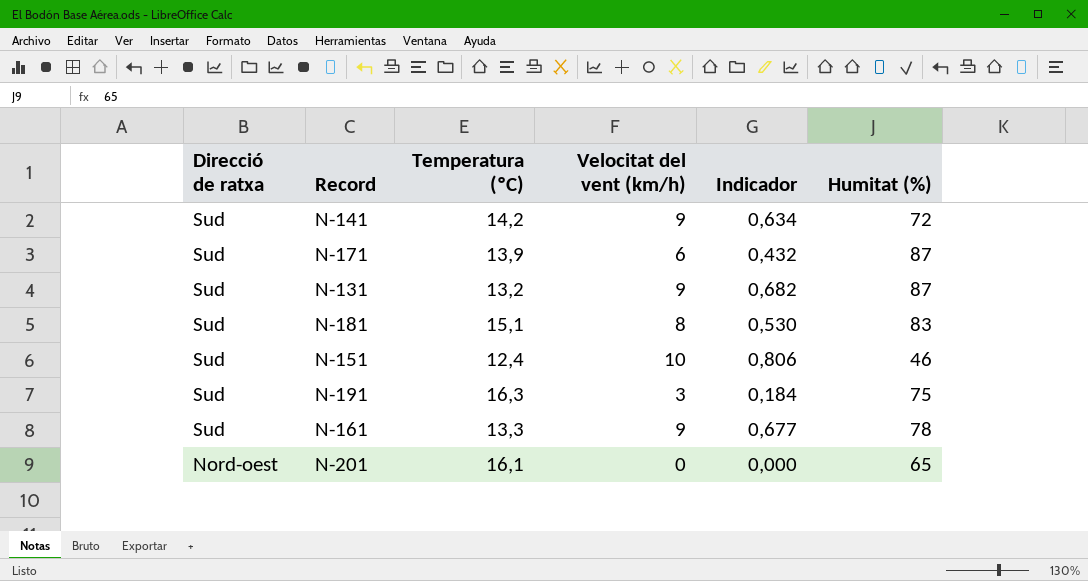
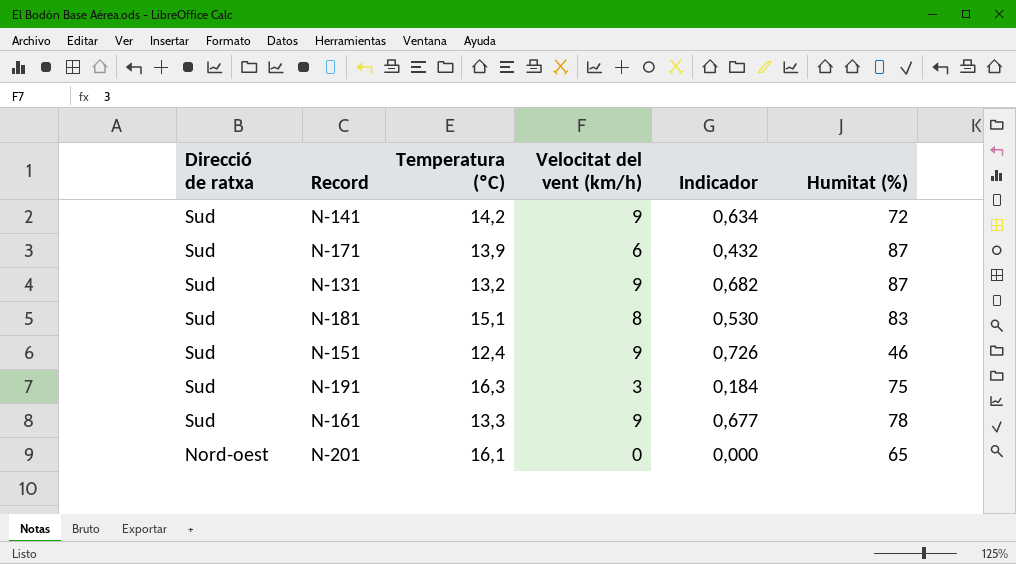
N-151 | Velocitat del vent (km/h): 10 -> 9
N-151 | Indicador: 0,806 -> 0,726

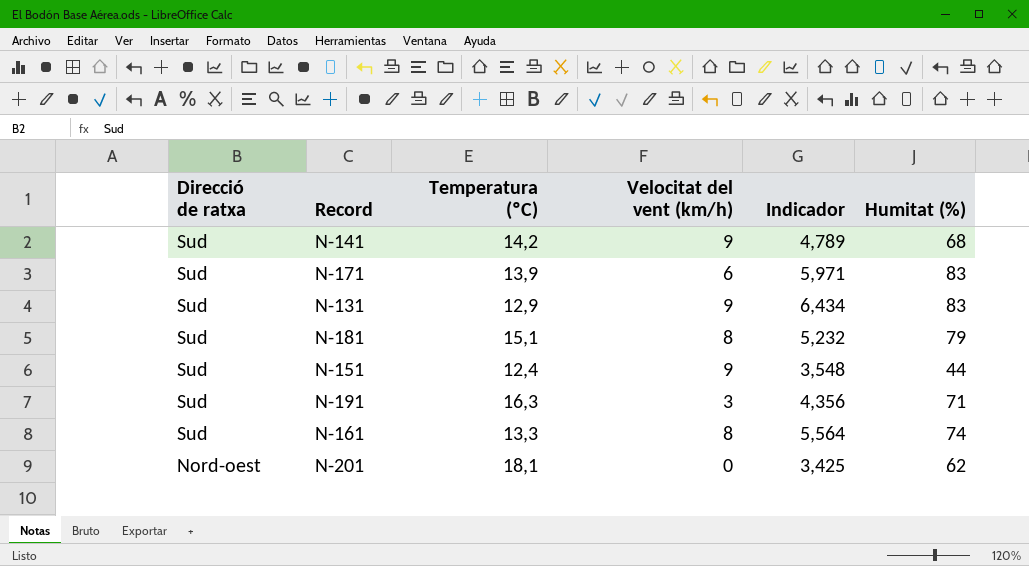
column Indicador | formula: [Velocitat del vent (km/h)] / [Temperatura (ºC)] -> [Humitat (%)] / [Temperatura (ºC)]
N-141 | Humitat (%): 72 -> 68
N-171 | Humitat (%): 87 -> 83
N-131 | Temperatura (ºC): 13,2 -> 12,9
N-131 | Humitat (%): 87 -> 83
N-181 | Humitat (%): 83 -> 79
N-151 | Humitat (%): 46 -> 44
N-191 | Humitat (%): 75 -> 71
N-161 | Velocitat del vent (km/h): 9 -> 8
N-161 | Humitat (%): 78 -> 74
N-201 | Temperatura (ºC): 16,1 -> 18,1
N-201 | Humitat (%): 65 -> 62

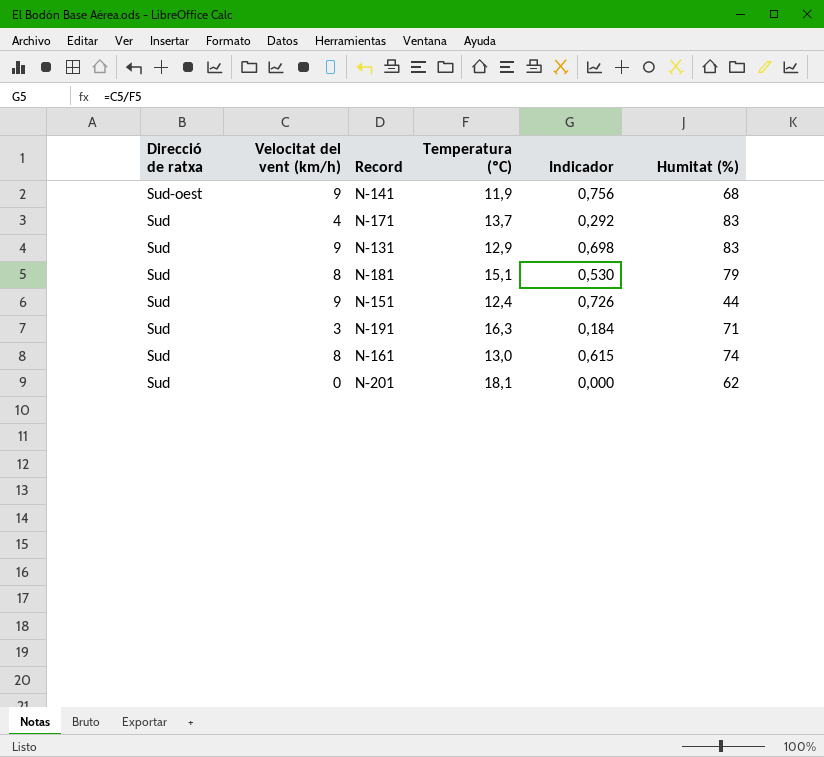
column Velocitat del vent (km/h) | position: 4 -> 2
column Indicador | formula: [Humitat (%)] / [Temperatura (ºC)] -> [Velocitat del vent (km/h)] / [Temperatura (ºC)]
N-141 | Direcció de ratxa: Sud -> Sud-oest
N-141 | Temperatura (ºC): 14,2 -> 11,9
N-171 | Velocitat del vent (km/h): 6 -> 4
N-171 | Temperatura (ºC): 13,9 -> 13,7
N-161 | Temperatura (ºC): 13,3 -> 13,0
N-201 | Direcció de ratxa: Nord-oest -> Sud

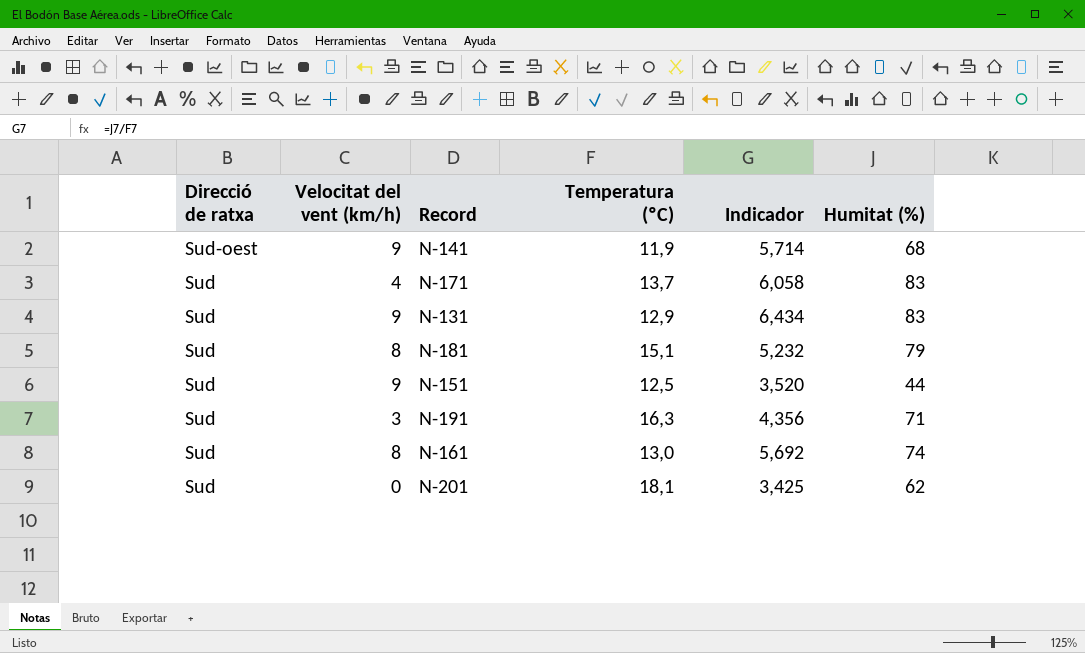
column Indicador | formula: [Velocitat del vent (km/h)] / [Temperatura (ºC)] -> [Humitat (%)] / [Temperatura (ºC)]
N-151 | Temperatura (ºC): 12,4 -> 12,5

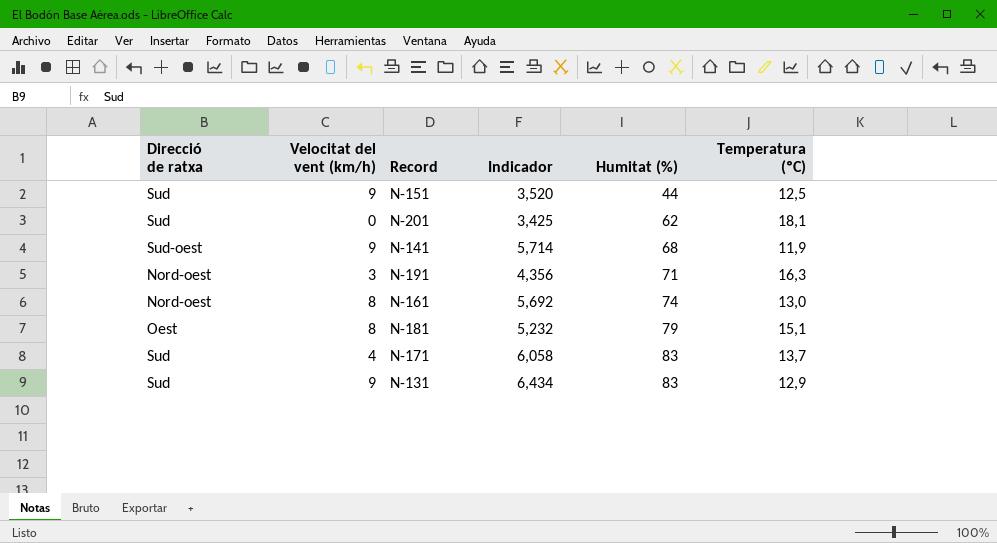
row order: Direcció de ratxa descending -> Humitat (%) ascending
column Temperatura (ºC) | position: 4 -> 6
N-191 | Direcció de ratxa: Sud -> Nord-oest
N-161 | Direcció de ratxa: Sud -> Nord-oest
N-181 | Direcció de ratxa: Sud -> Oest

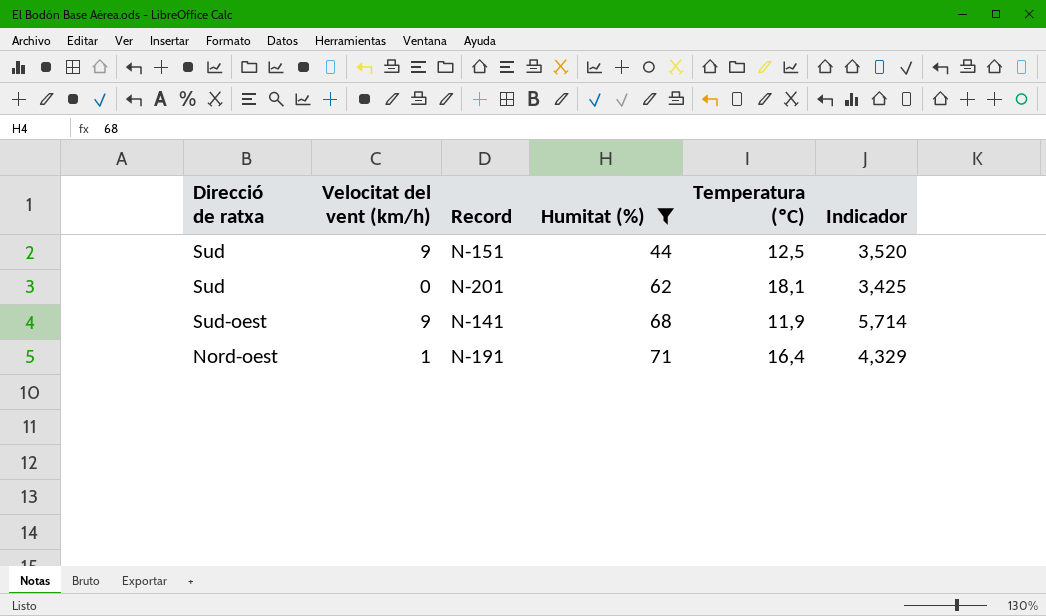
filter: none -> Humitat (%) <= 71
column Indicador | position: 4 -> 6
N-191 | Velocitat del vent (km/h): 3 -> 1
N-191 | Temperatura (ºC): 16,3 -> 16,4
N-191 | Indicador: 4,356 -> 4,329

